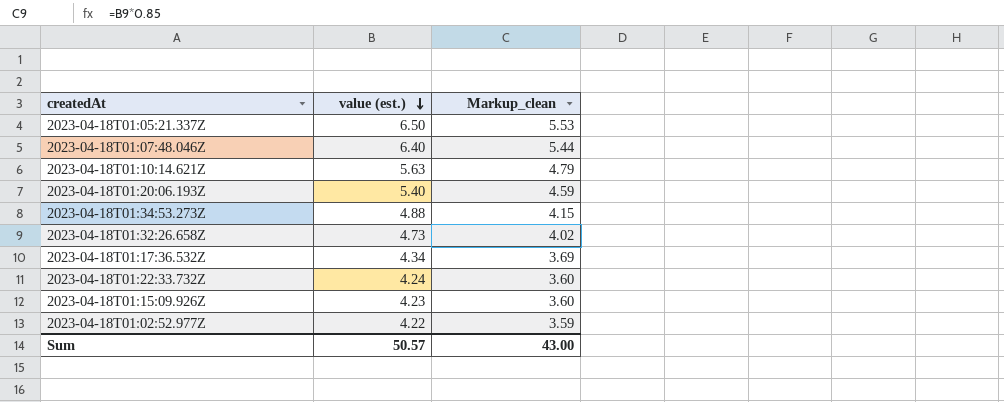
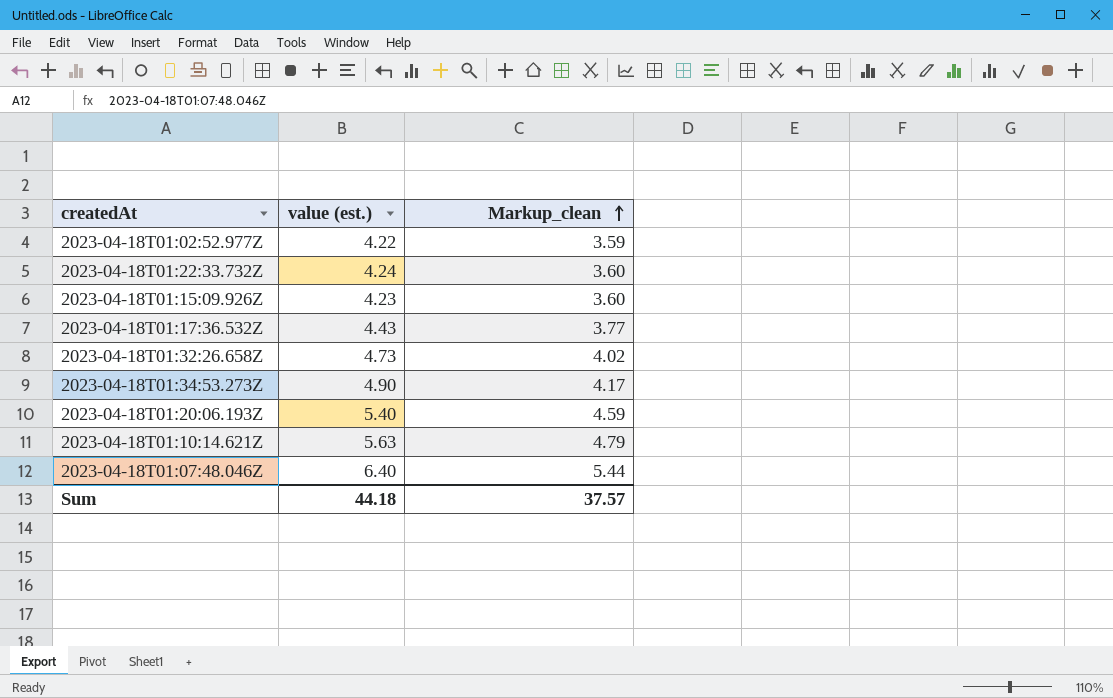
row order: value (est.) descending -> Markup_clean ascending
row 2023-04-18T01:05:21.337Z: 6.50 | 5.53 -> none
2023-04-18T01:17:36.532Z | value (est.): 4.34 -> 4.43
2023-04-18T01:17:36.532Z | Markup_clean: 3.69 -> 3.77
2023-04-18T01:34:53.273Z | value (est.): 4.88 -> 4.90
2023-04-18T01:34:53.273Z | Markup_clean: 4.15 -> 4.17
Sum | value (est.): 50.57 -> 44.18
Sum | Markup_clean: 43.00 -> 37.57

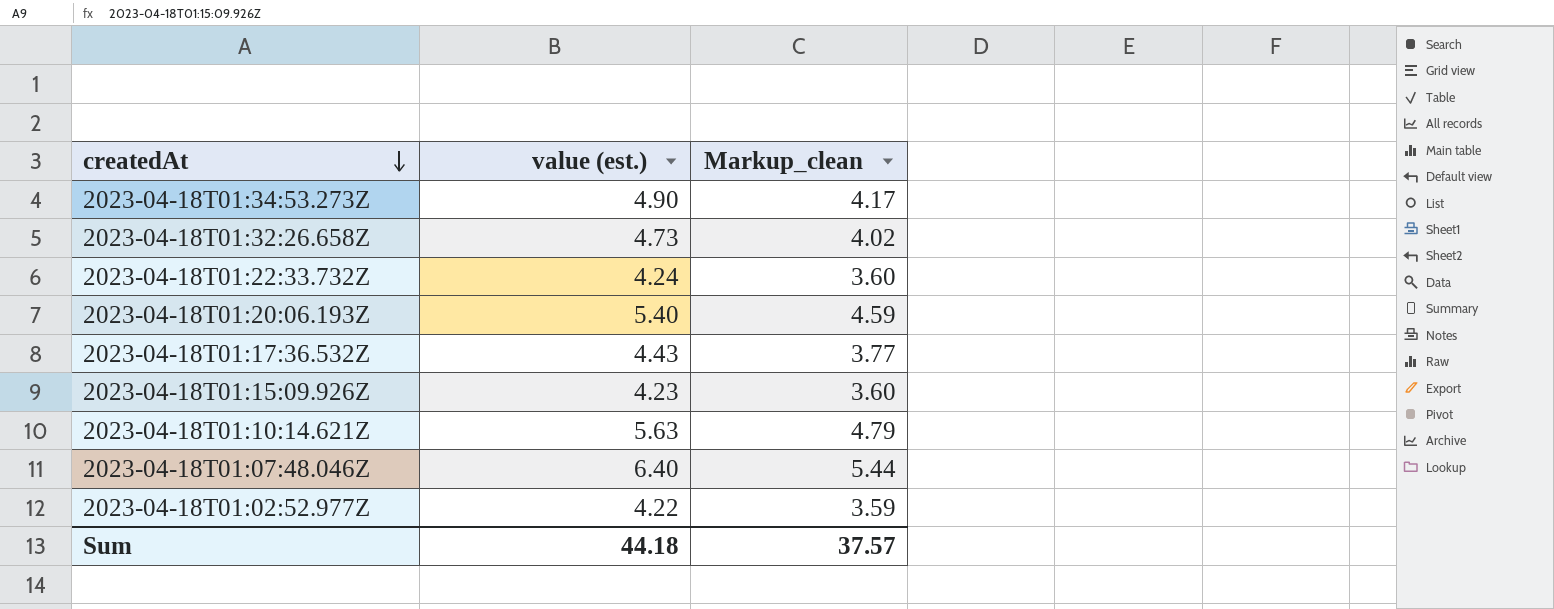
row order: Markup_clean ascending -> createdAt descending

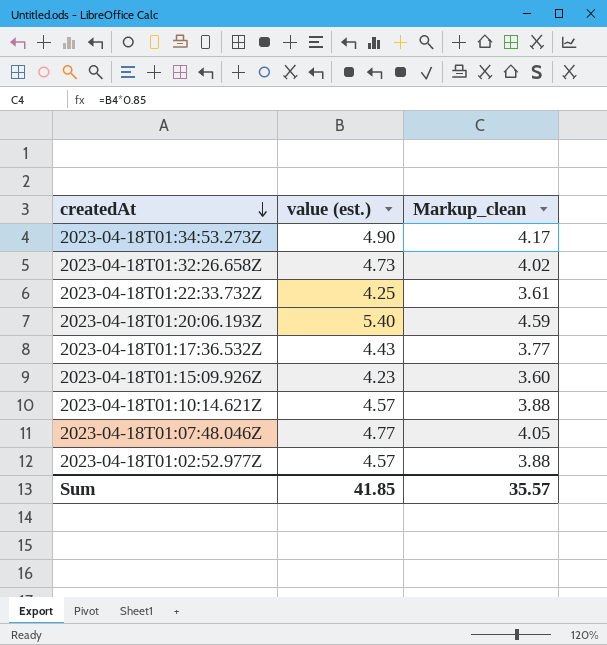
2023-04-18T01:22:33.732Z | value (est.): 4.24 -> 4.25
2023-04-18T01:22:33.732Z | Markup_clean: 3.60 -> 3.61
2023-04-18T01:10:14.621Z | value (est.): 5.63 -> 4.57
2023-04-18T01:10:14.621Z | Markup_clean: 4.79 -> 3.88
2023-04-18T01:07:48.046Z | value (est.): 6.40 -> 4.77
2023-04-18T01:07:48.046Z | Markup_clean: 5.44 -> 4.05
2023-04-18T01:02:52.977Z | value (est.): 4.22 -> 4.57
2023-04-18T01:02:52.977Z | Markup_clean: 3.59 -> 3.88
Sum | value (est.): 44.18 -> 41.85
Sum | Markup_clean: 37.57 -> 35.57

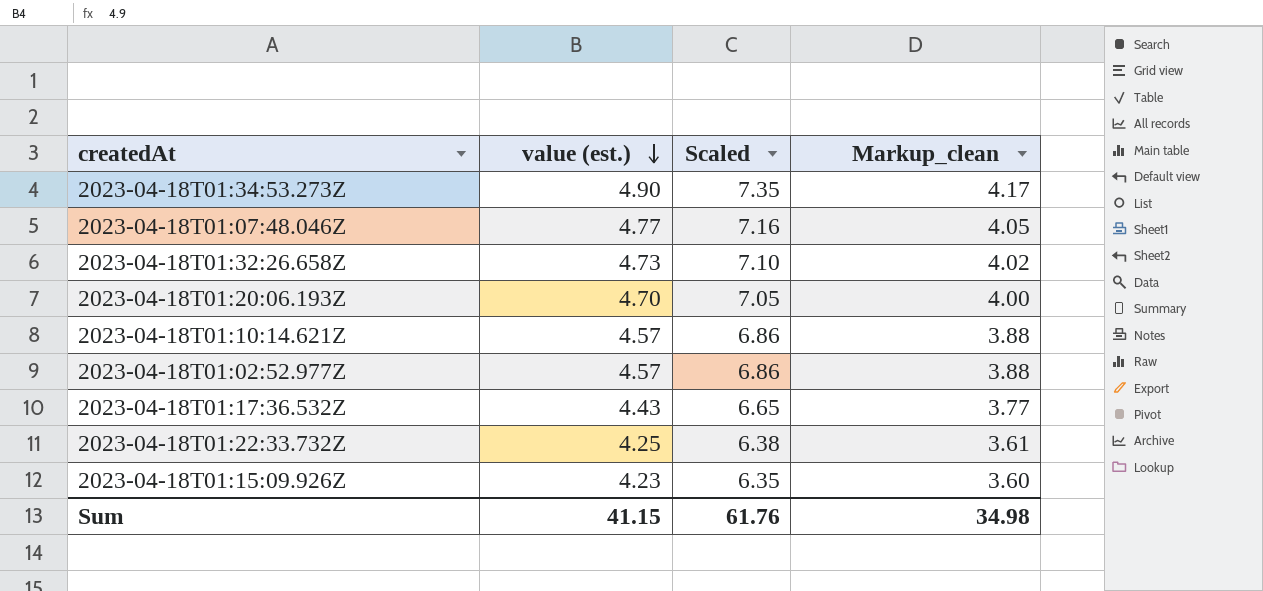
row order: createdAt descending -> value (est.) descending
column Scaled | formula: none -> [value (est.)] * 1.5
2023-04-18T01:20:06.193Z | value (est.): 5.40 -> 4.70
2023-04-18T01:20:06.193Z | Markup_clean: 4.59 -> 4.00
Sum | value (est.): 41.85 -> 41.15
Sum | Markup_clean: 35.57 -> 34.98

